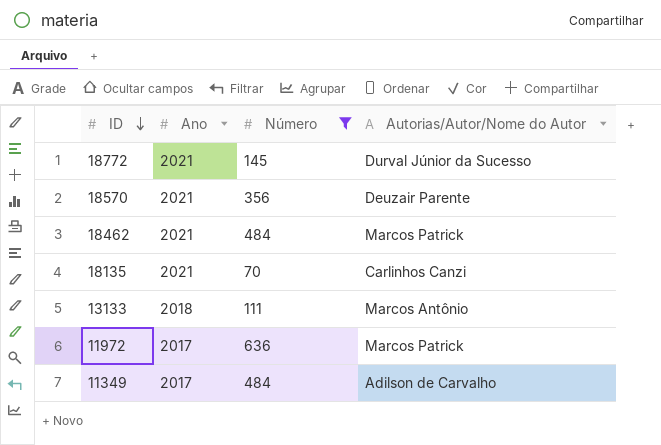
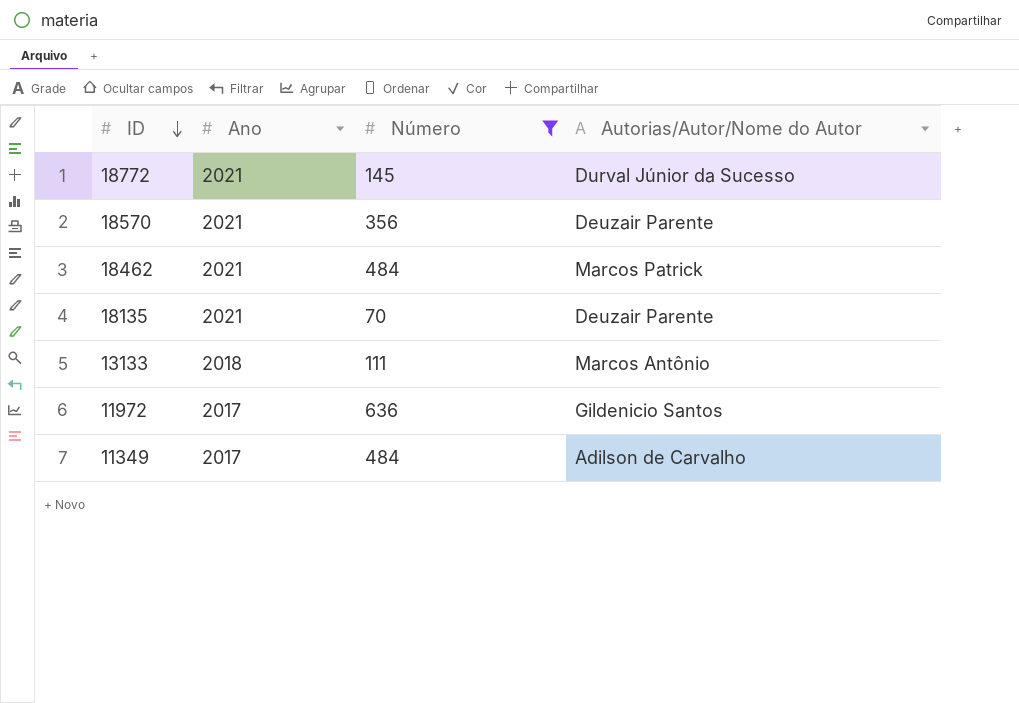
18135 | Autorias/Autor/Nome do Autor: Carlinhos Canzi -> Deuzair Parente
11972 | Autorias/Autor/Nome do Autor: Marcos Patrick -> Gildenicio Santos

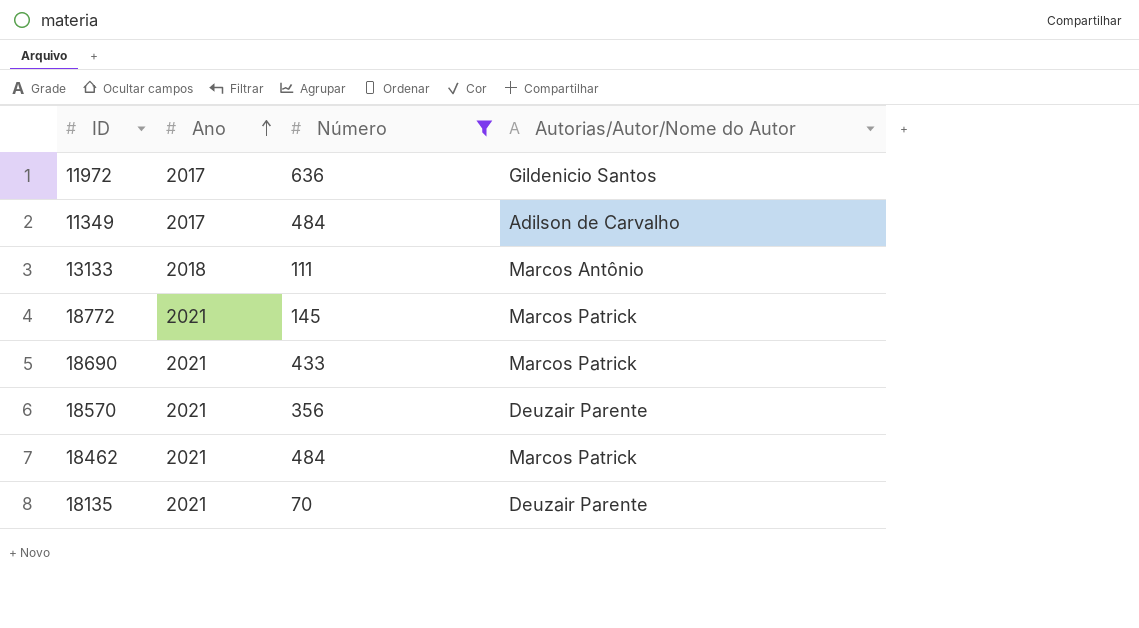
row order: ID descending -> Ano ascending
18772 | Autorias/Autor/Nome do Autor: Durval Júnior da Sucesso -> Marcos Patrick
row 18690: none -> 2021 | 433 | Marcos Patrick

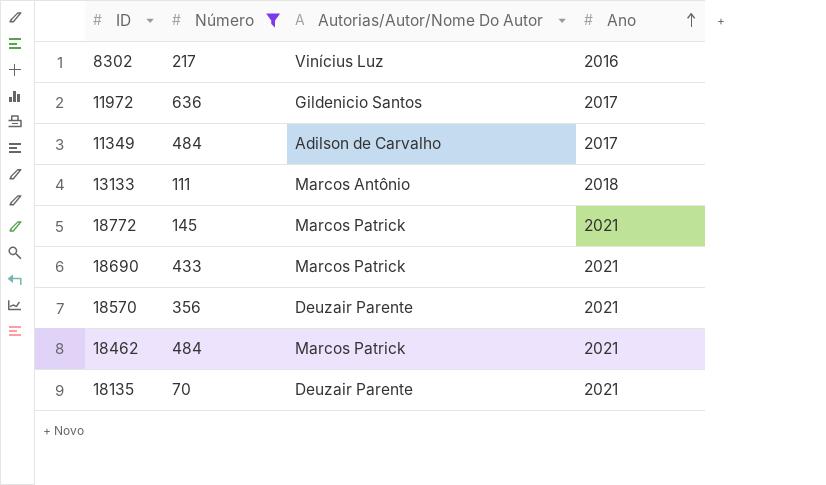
column name: Autorias/Autor/Nome do Autor -> Autorias/Autor/Nome Do Autor
column Ano | position: 2 -> 4
row 8302: none -> 217 | Vinícius Luz | 2016

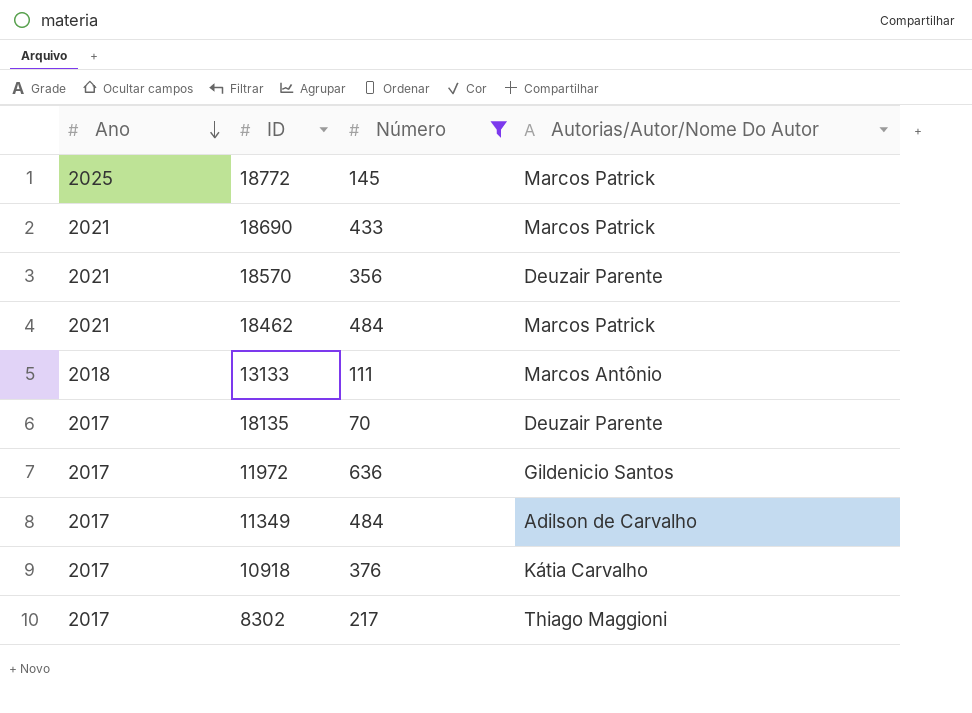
row order: Ano ascending -> Ano descending
column Ano | position: 4 -> 1
18772 | Ano: 2021 -> 2025
18135 | Ano: 2021 -> 2017
row 10918: none -> 2017 | 376 | Kátia Carvalho
8302 | Ano: 2016 -> 2017
8302 | Autorias/Autor/Nome Do Autor: Vinícius Luz -> Thiago Maggioni

